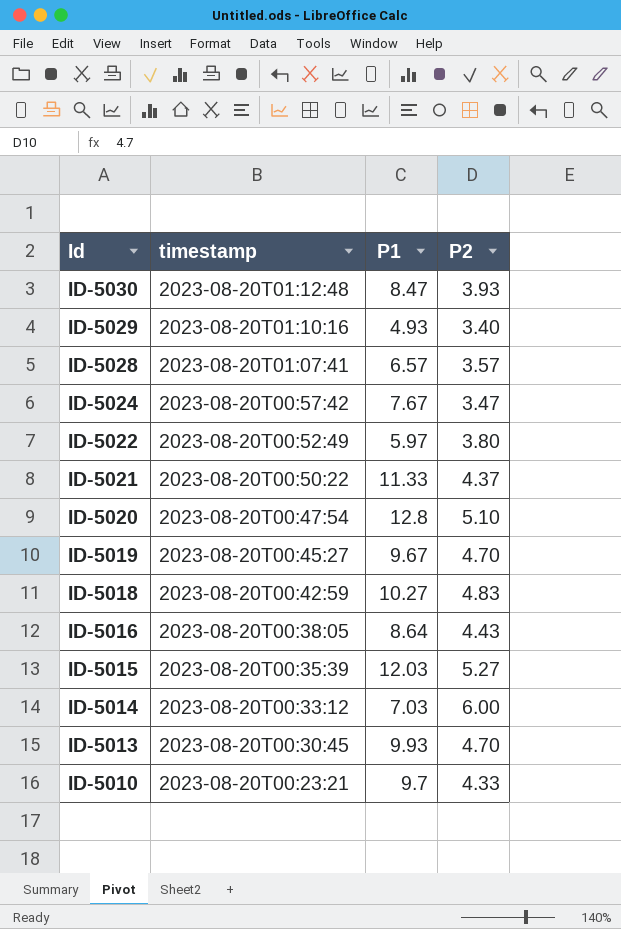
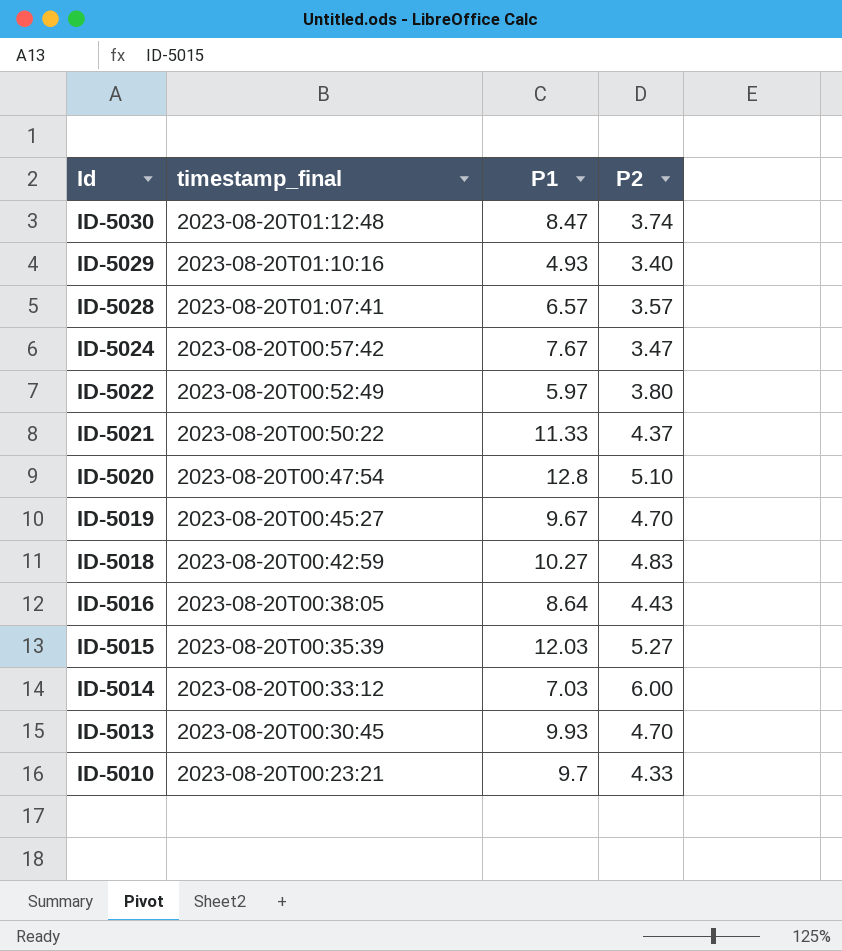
column name: timestamp -> timestamp_final
ID-5030 | P2: 3.93 -> 3.74

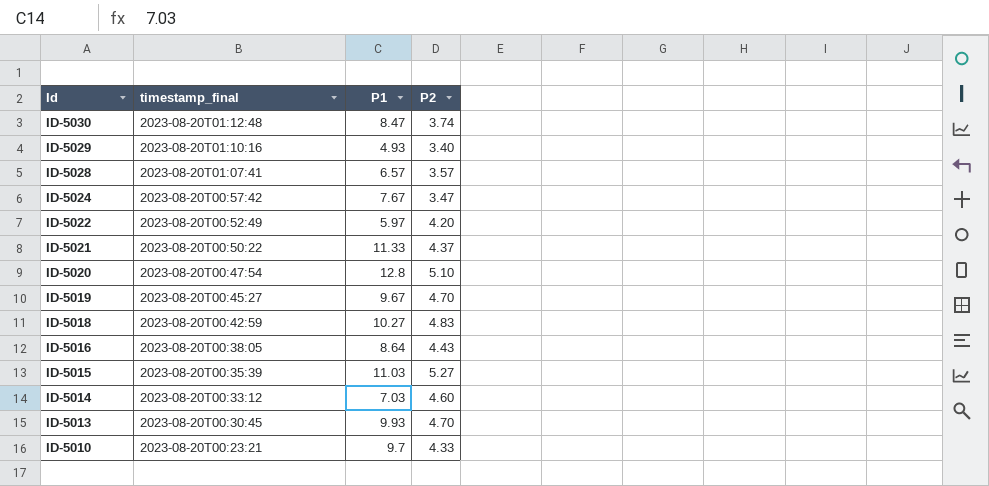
ID-5022 | P2: 3.80 -> 4.20
ID-5015 | P1: 12.03 -> 11.03
ID-5014 | P2: 6.00 -> 4.60

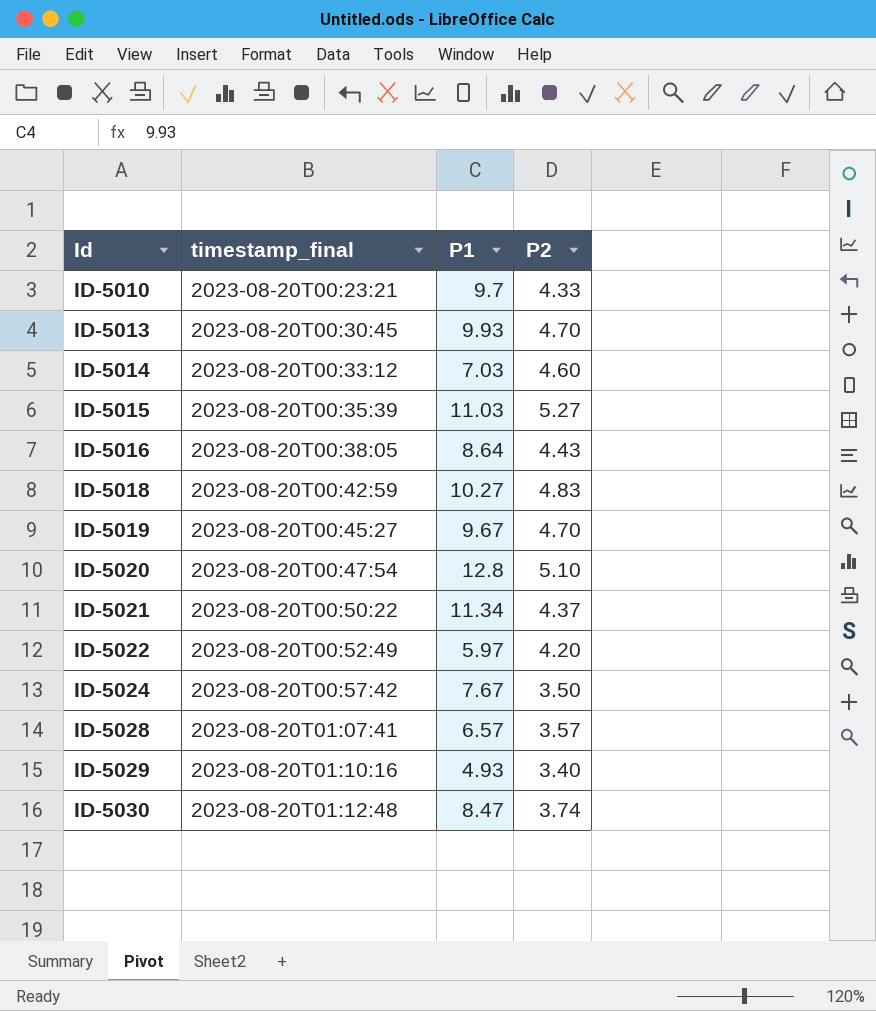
row order: Id descending -> Id ascending
ID-5021 | P1: 11.33 -> 11.34
ID-5024 | P2: 3.47 -> 3.50

